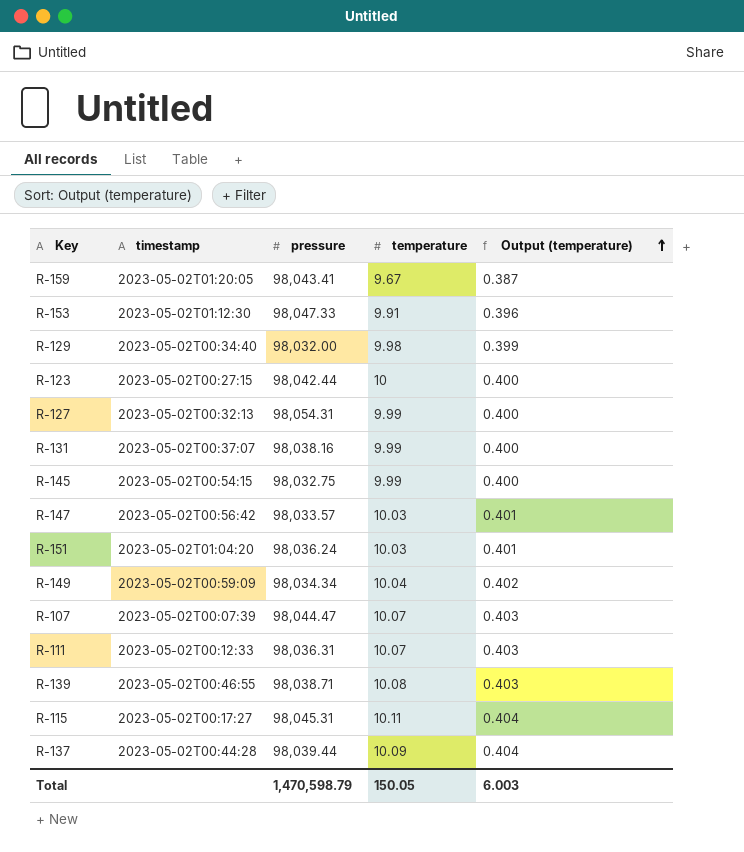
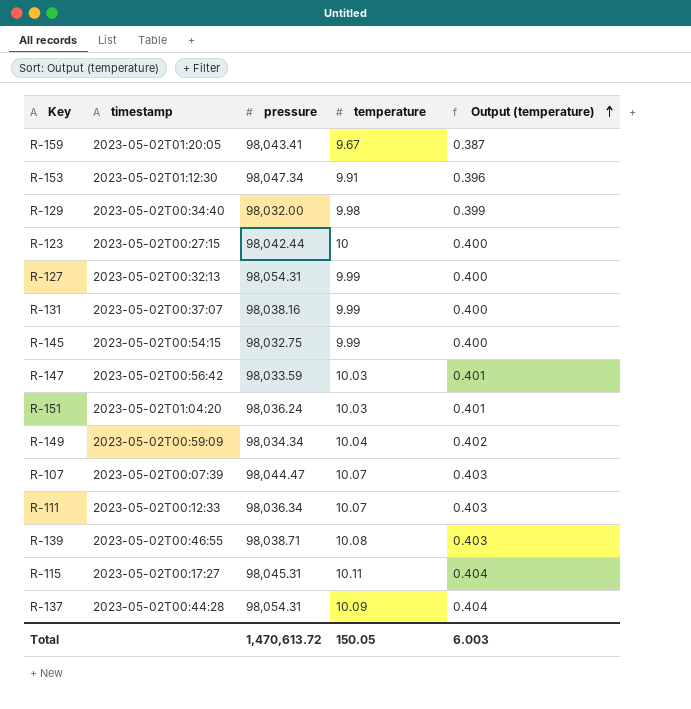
R-153 | pressure: 98,047.33 -> 98,047.34
R-147 | pressure: 98,033.57 -> 98,033.59
R-111 | pressure: 98,036.31 -> 98,036.34
R-137 | pressure: 98,039.44 -> 98,054.31
Total | pressure: 1,470,598.79 -> 1,470,613.72

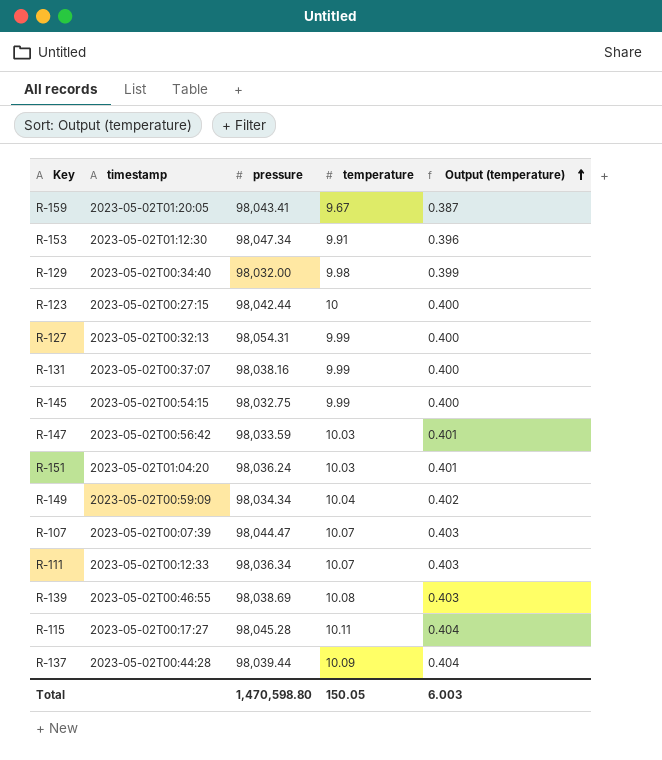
R-139 | pressure: 98,038.71 -> 98,038.69
R-115 | pressure: 98,045.31 -> 98,045.28
R-137 | pressure: 98,054.31 -> 98,039.44
Total | pressure: 1,470,613.72 -> 1,470,598.80

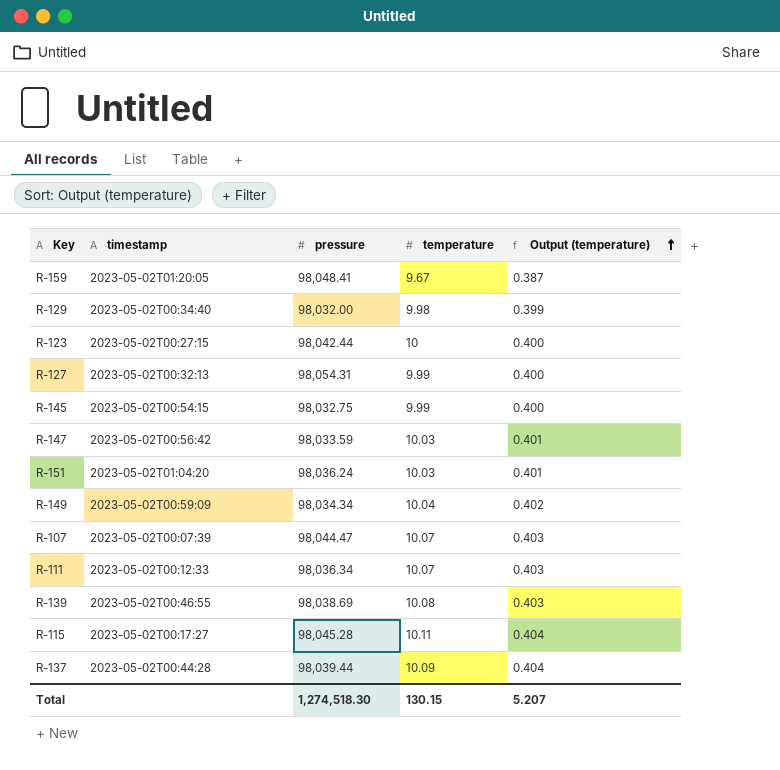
row R-153: 2023-05-02T01:12:30 | 98,047.34 | 9.91 | 0.396 -> none
row R-131: 2023-05-02T00:37:07 | 98,038.16 | 9.99 | 0.400 -> none
R-159 | pressure: 98,043.41 -> 98,048.41
Total | pressure: 1,470,598.80 -> 1,274,518.30
Total | temperature: 150.05 -> 130.15
Total | Output (temperature): 6.003 -> 5.207

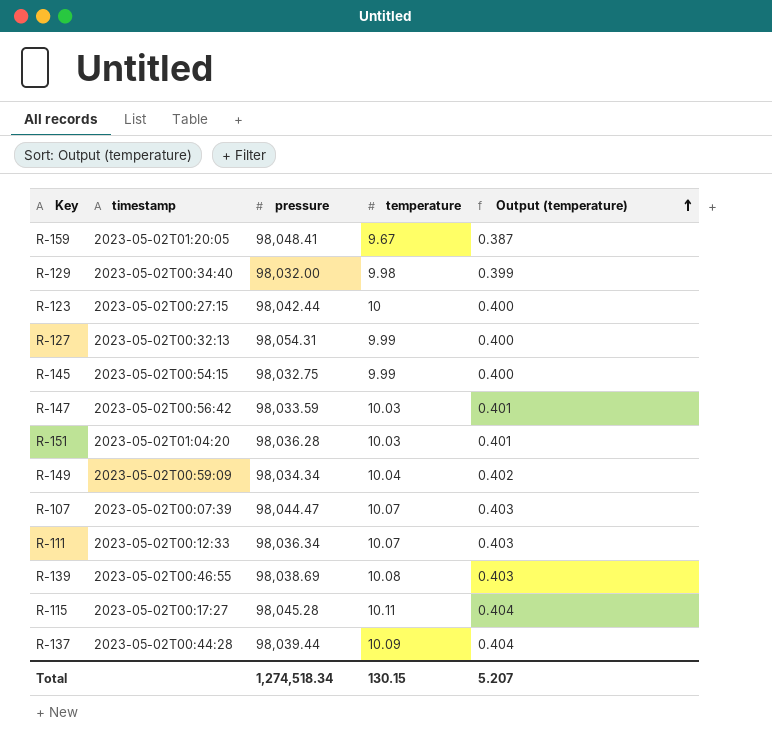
R-151 | pressure: 98,036.24 -> 98,036.28
Total | pressure: 1,274,518.30 -> 1,274,518.34

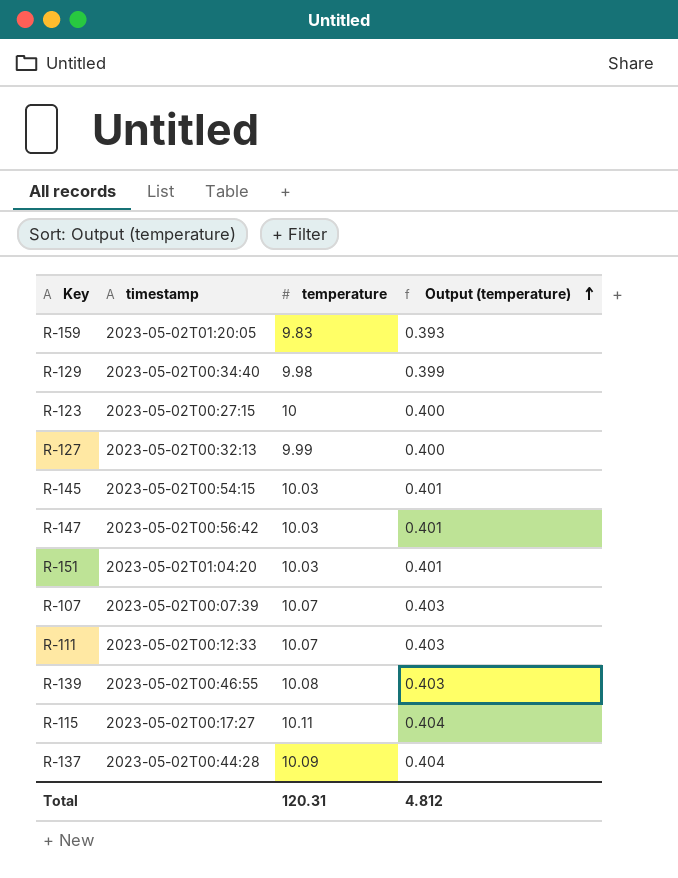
column pressure | position: 3 -> none
row R-149: 2023-05-02T00:59:09 | 98,034.34 | 10.04 | 0.402 -> none
R-159 | temperature: 9.67 -> 9.83
R-159 | Output (temperature): 0.387 -> 0.393
R-145 | temperature: 9.99 -> 10.03
R-145 | Output (temperature): 0.400 -> 0.401
Total | temperature: 130.15 -> 120.31
Total | Output (temperature): 5.207 -> 4.812

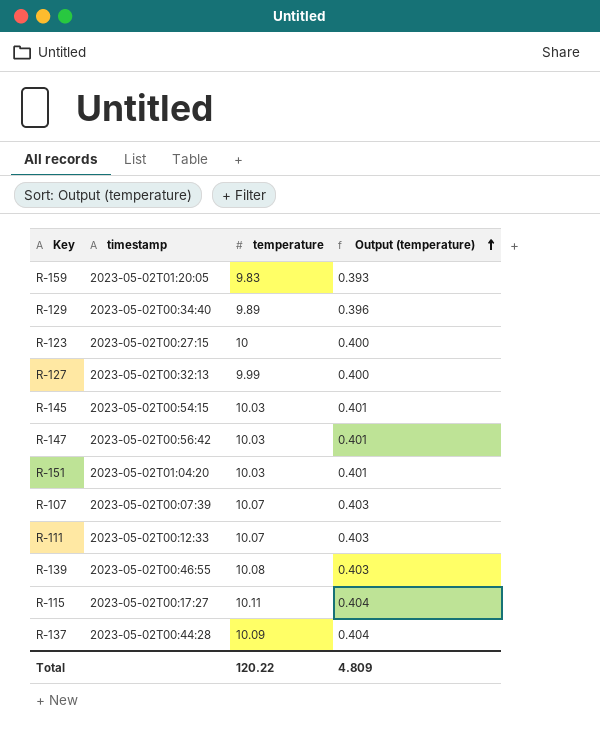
R-129 | temperature: 9.98 -> 9.89
R-129 | Output (temperature): 0.399 -> 0.396
Total | temperature: 120.31 -> 120.22
Total | Output (temperature): 4.812 -> 4.809

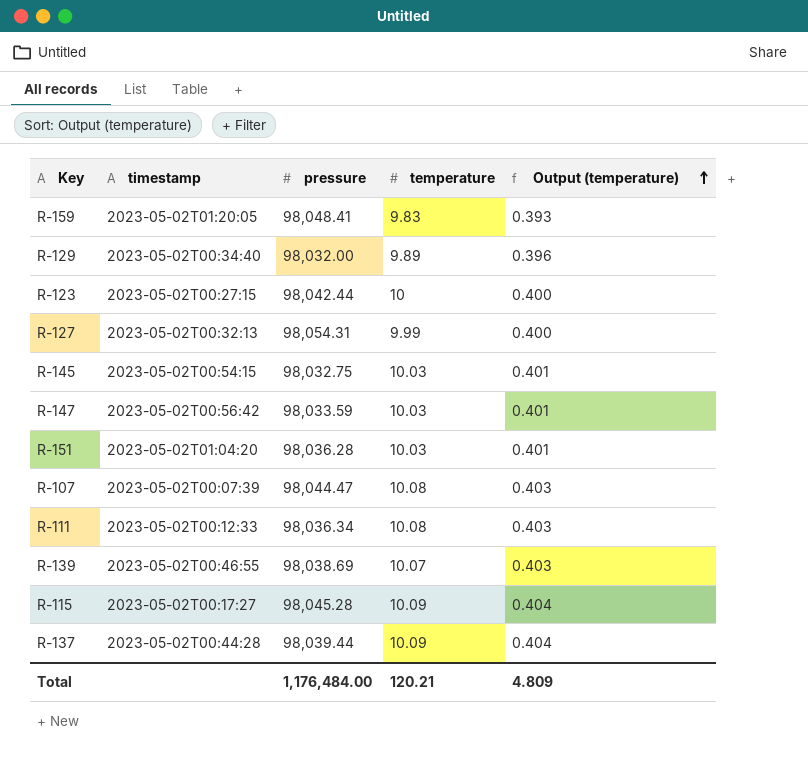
column pressure | position: none -> 3
R-107 | temperature: 10.07 -> 10.08
R-111 | temperature: 10.07 -> 10.08
R-139 | temperature: 10.08 -> 10.07
R-115 | temperature: 10.11 -> 10.09
Total | temperature: 120.22 -> 120.21

